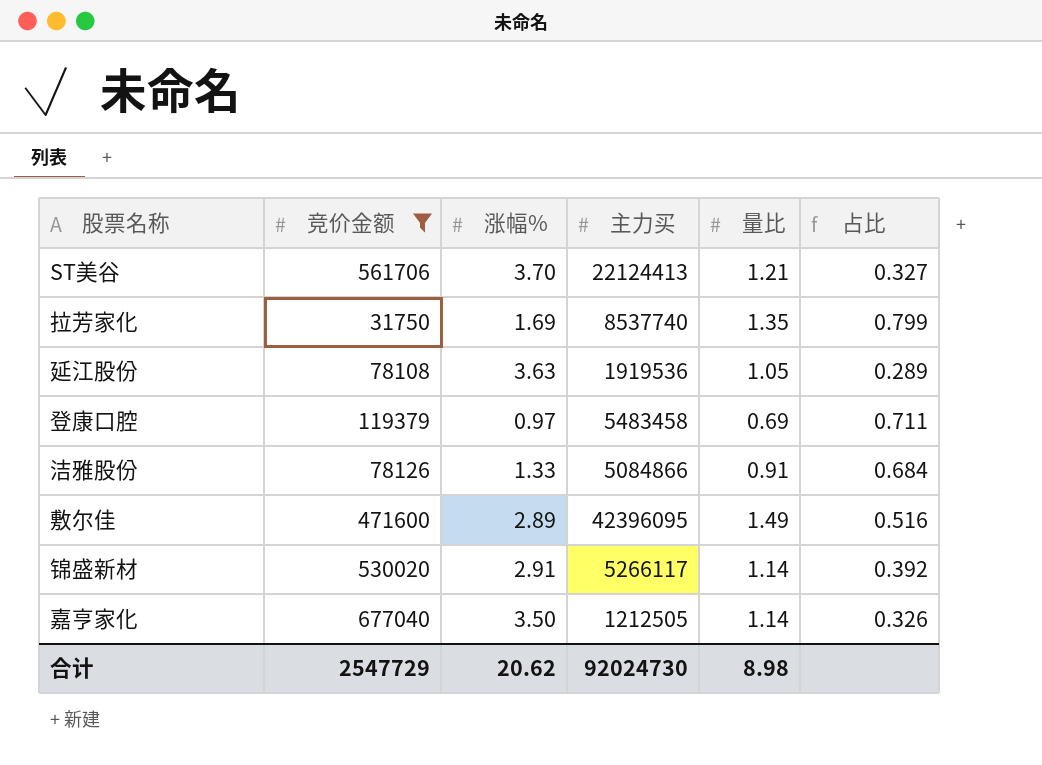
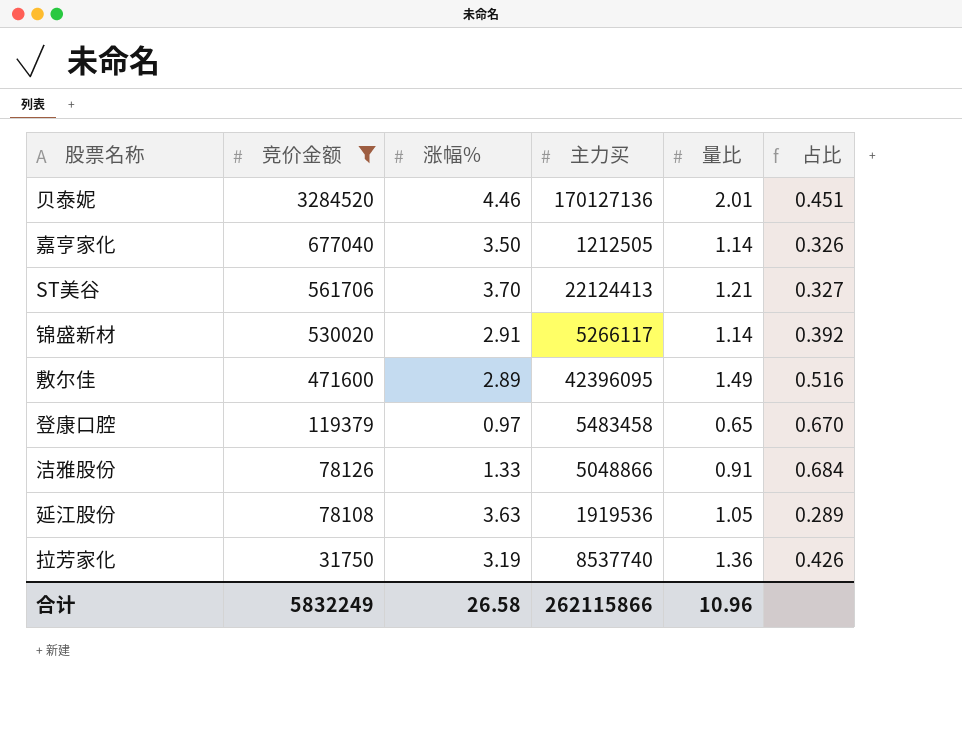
row order: none -> 竞价金额 descending
row 贝泰妮: none -> 3284520 | 4.46 | 170127136 | 2.01 | 0.451
登康口腔 | 量比: 0.69 -> 0.65
登康口腔 | 占比: 0.711 -> 0.670
洁雅股份 | 主力买: 5084866 -> 5048866
拉芳家化 | 涨幅%: 1.69 -> 3.19
拉芳家化 | 量比: 1.35 -> 1.36
拉芳家化 | 占比: 0.799 -> 0.426
合计 | 竞价金额: 2547729 -> 5832249
合计 | 涨幅%: 20.62 -> 26.58
合计 | 主力买: 92024730 -> 262115866
合计 | 量比: 8.98 -> 10.96

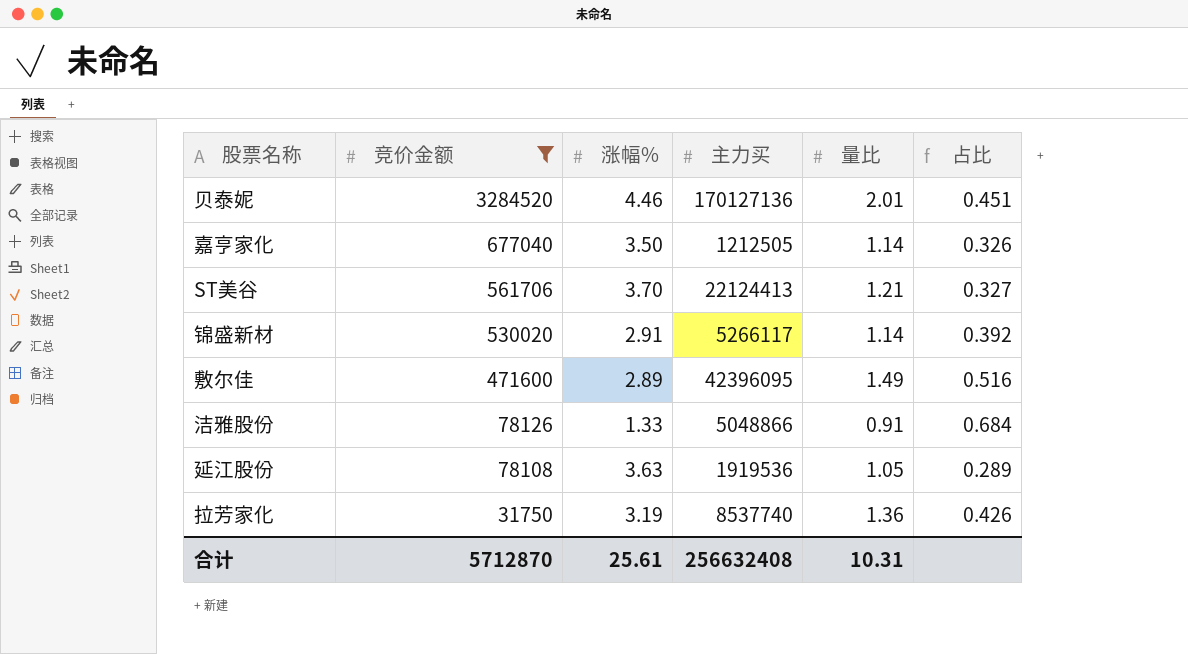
row 登康口腔: 119379 | 0.97 | 5483458 | 0.65 | 0.670 -> none
合计 | 竞价金额: 5832249 -> 5712870
合计 | 涨幅%: 26.58 -> 25.61
合计 | 主力买: 262115866 -> 256632408
合计 | 量比: 10.96 -> 10.31

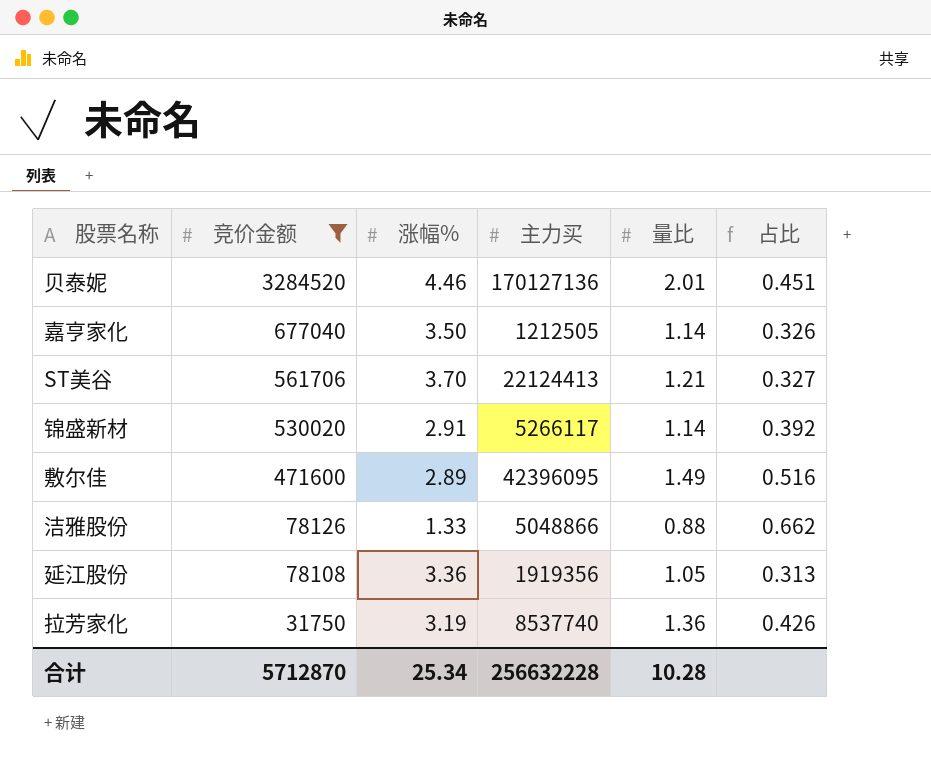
洁雅股份 | 量比: 0.91 -> 0.88
洁雅股份 | 占比: 0.684 -> 0.662
延江股份 | 涨幅%: 3.63 -> 3.36
延江股份 | 主力买: 1919536 -> 1919356
延江股份 | 占比: 0.289 -> 0.313
合计 | 涨幅%: 25.61 -> 25.34
合计 | 主力买: 256632408 -> 256632228
合计 | 量比: 10.31 -> 10.28

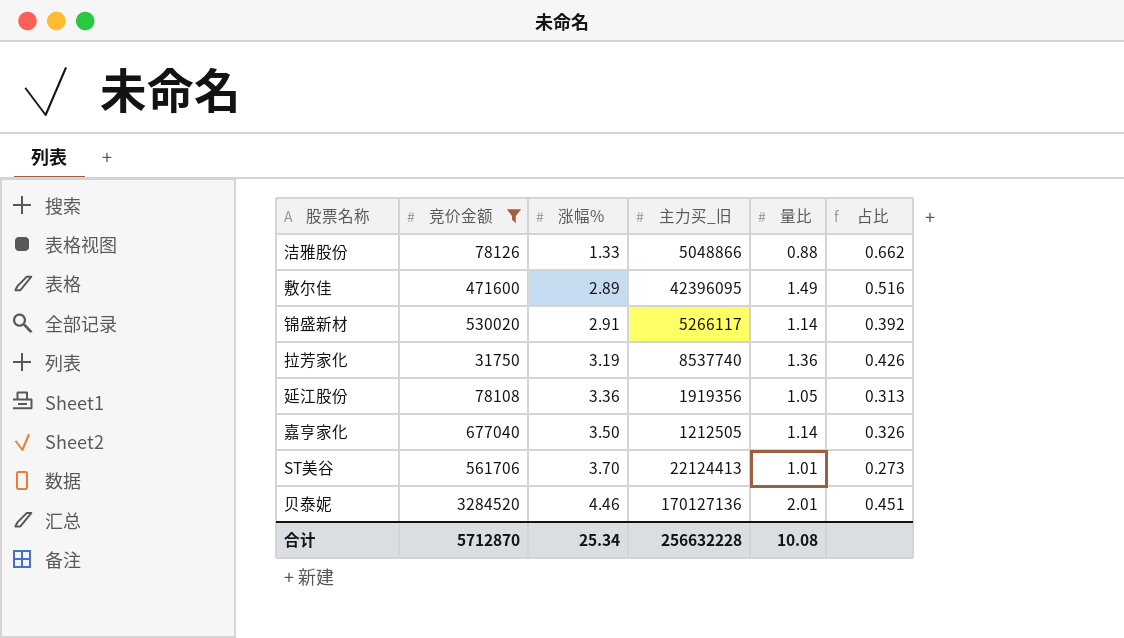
row order: 竞价金额 descending -> 涨幅% ascending
column name: 主力买 -> 主力买_旧
ST美谷 | 量比: 1.21 -> 1.01
ST美谷 | 占比: 0.327 -> 0.273
合计 | 量比: 10.28 -> 10.08

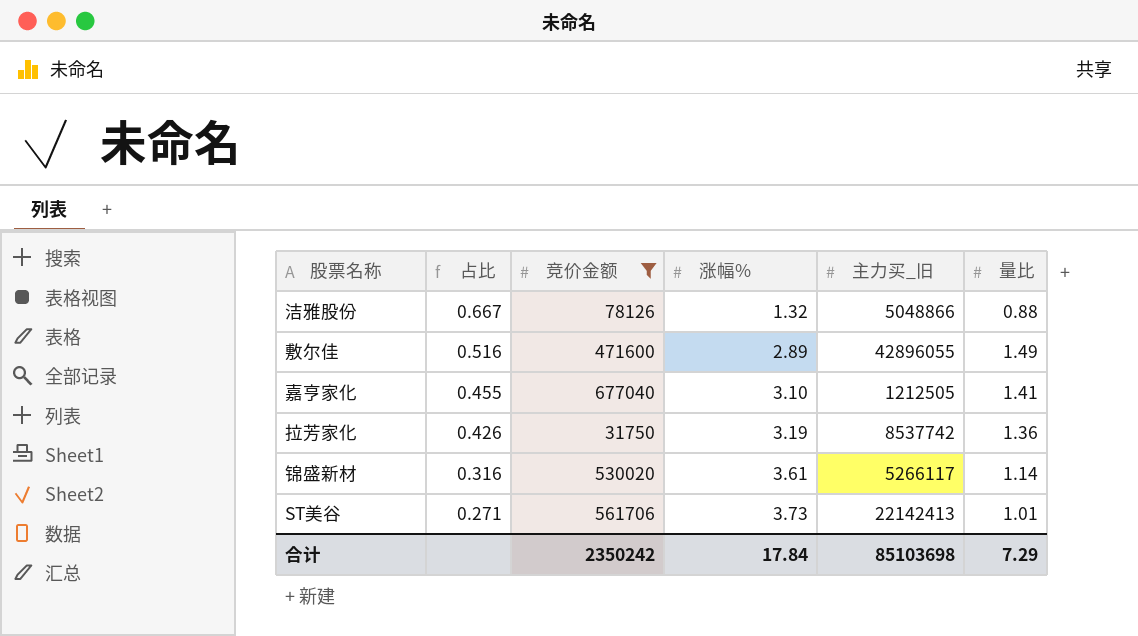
row order: 涨幅% ascending -> 占比 descending
column 占比 | position: 6 -> 2
row 延江股份: 78108 | 3.36 | 1919356 | 1.05 | 0.313 -> none
row 贝泰妮: 3284520 | 4.46 | 170127136 | 2.01 | 0.451 -> none
洁雅股份 | 占比: 0.662 -> 0.667
洁雅股份 | 涨幅%: 1.33 -> 1.32
敷尔佳 | 主力买_旧: 42396095 -> 42896055
嘉亨家化 | 占比: 0.326 -> 0.455
嘉亨家化 | 涨幅%: 3.50 -> 3.10
嘉亨家化 | 量比: 1.14 -> 1.41
拉芳家化 | 主力买_旧: 8537740 -> 8537742
锦盛新材 | 占比: 0.392 -> 0.316
锦盛新材 | 涨幅%: 2.91 -> 3.61
ST美谷 | 占比: 0.273 -> 0.271
ST美谷 | 涨幅%: 3.70 -> 3.73
ST美谷 | 主力买_旧: 22124413 -> 22142413
合计 | 竞价金额: 5712870 -> 2350242
合计 | 涨幅%: 25.34 -> 17.84
合计 | 主力买_旧: 256632228 -> 85103698
合计 | 量比: 10.08 -> 7.29

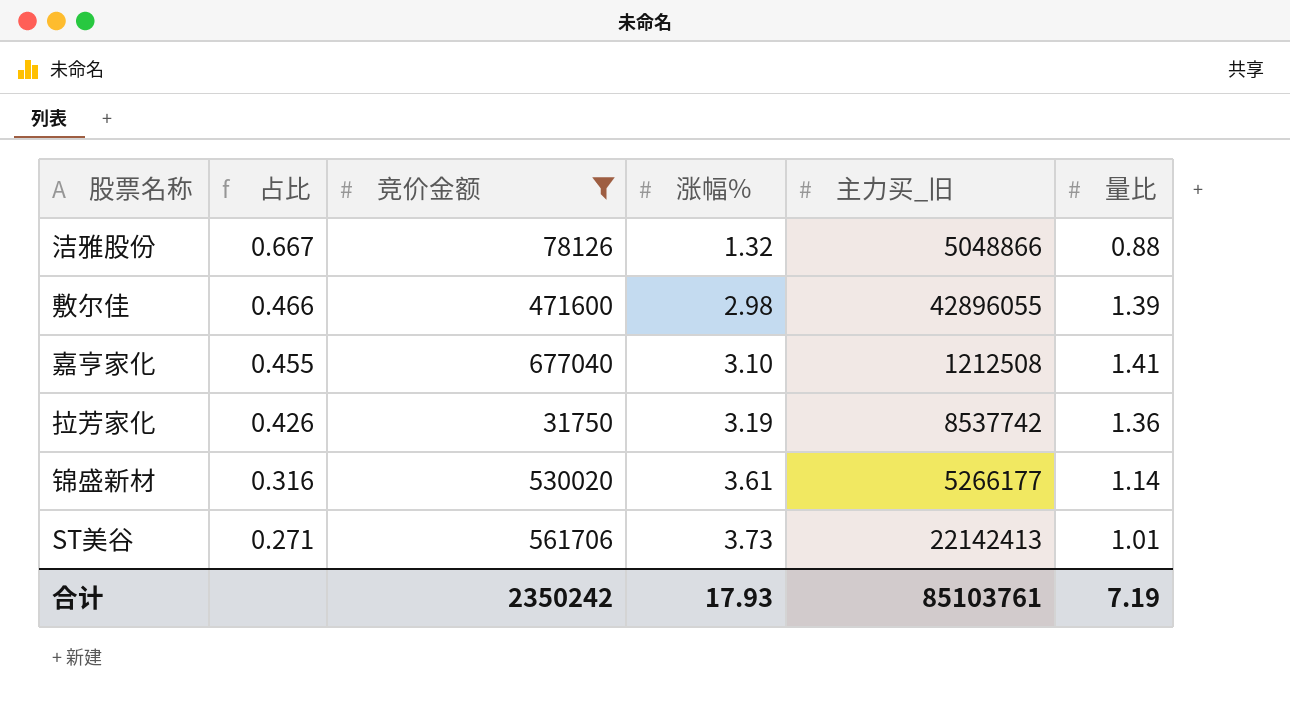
敷尔佳 | 占比: 0.516 -> 0.466
敷尔佳 | 涨幅%: 2.89 -> 2.98
敷尔佳 | 量比: 1.49 -> 1.39
嘉亨家化 | 主力买_旧: 1212505 -> 1212508
锦盛新材 | 主力买_旧: 5266117 -> 5266177
合计 | 涨幅%: 17.84 -> 17.93
合计 | 主力买_旧: 85103698 -> 85103761
合计 | 量比: 7.29 -> 7.19

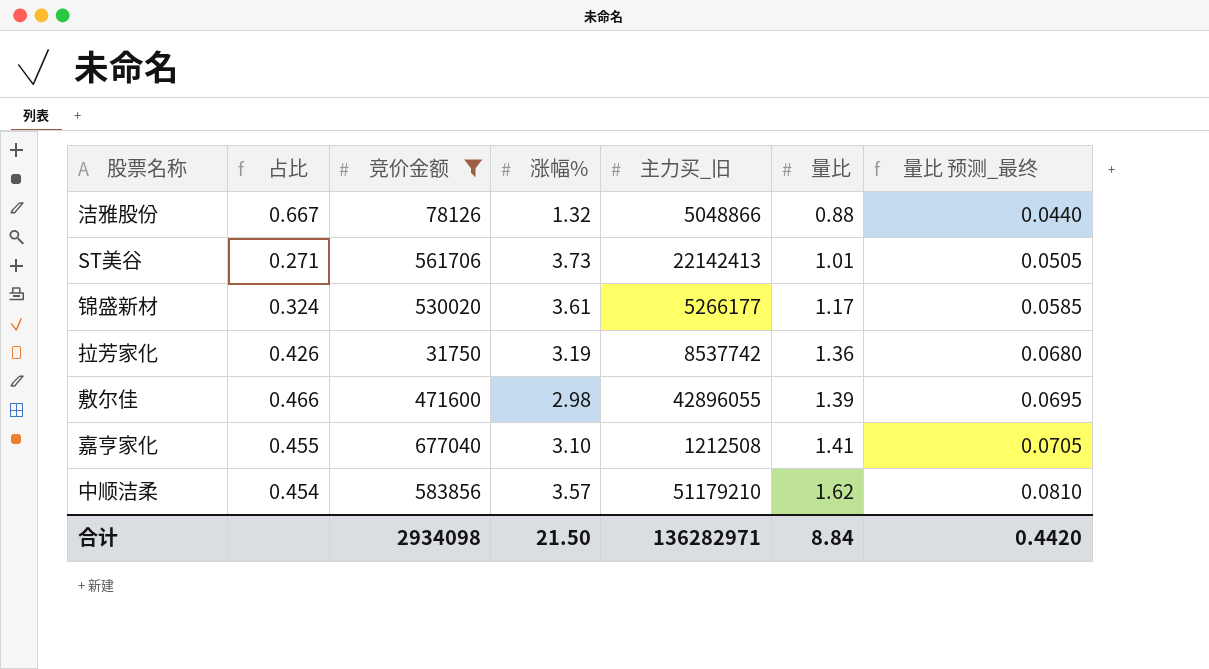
row order: 占比 descending -> 量比 ascending
column 量比 预测_最终 | formula: none -> [量比] * 0.05
锦盛新材 | 占比: 0.316 -> 0.324
锦盛新材 | 量比: 1.14 -> 1.17
row 中顺洁柔: none -> 0.454 | 583856 | 3.57 | 51179210 | 1.62 | 0.0810
合计 | 竞价金额: 2350242 -> 2934098
合计 | 涨幅%: 17.93 -> 21.50
合计 | 主力买_旧: 85103761 -> 136282971
合计 | 量比: 7.19 -> 8.84

